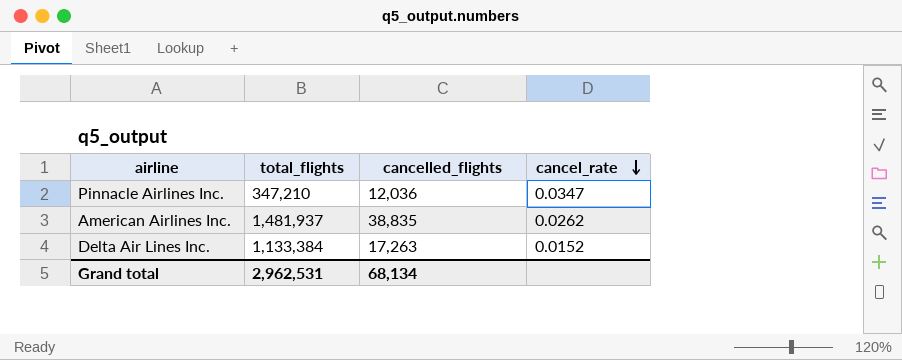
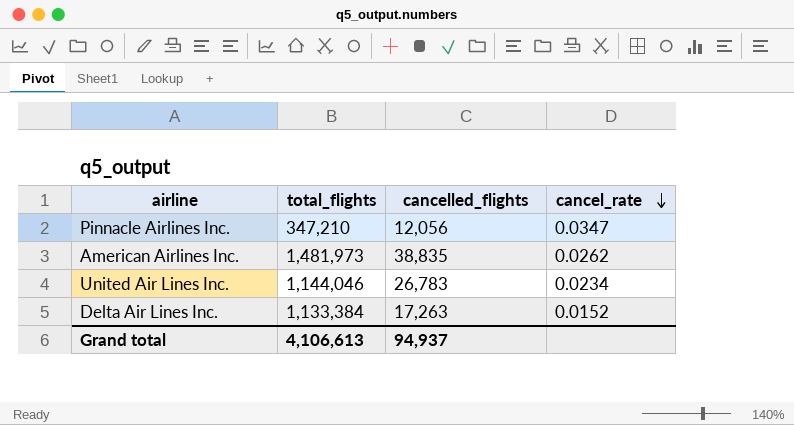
Pinnacle Airlines Inc. | cancelled_flights: 12,036 -> 12,056
American Airlines Inc. | total_flights: 1,481,937 -> 1,481,973
row United Air Lines Inc.: none -> 1,144,046 | 26,783 | 0.0234
Grand total | total_flights: 2,962,531 -> 4,106,613
Grand total | cancelled_flights: 68,134 -> 94,937

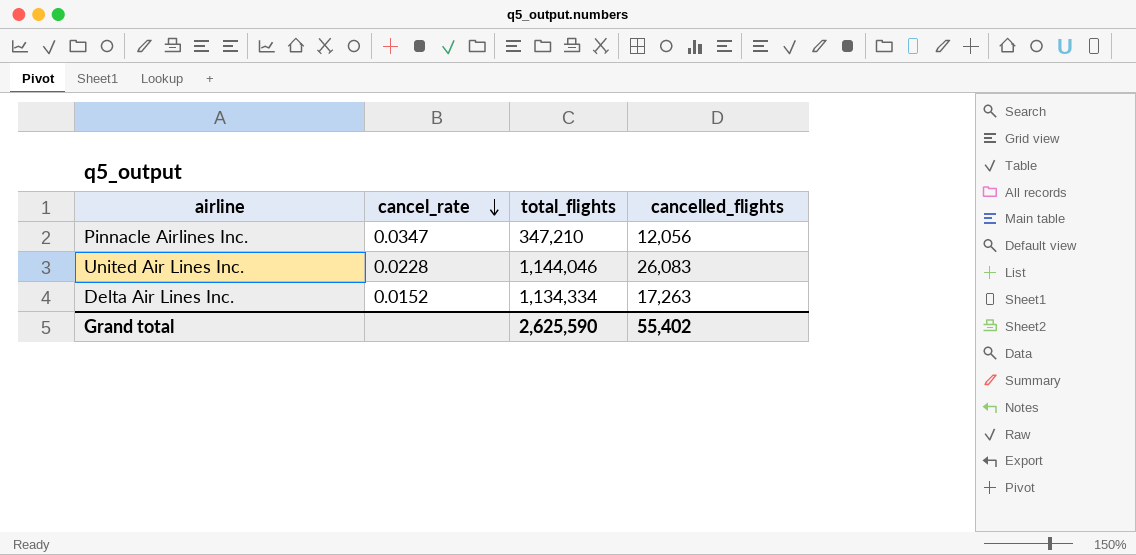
column cancel_rate | position: 4 -> 2
row American Airlines Inc.: 1,481,973 | 38,835 | 0.0262 -> none
United Air Lines Inc. | cancel_rate: 0.0234 -> 0.0228
United Air Lines Inc. | cancelled_flights: 26,783 -> 26,083
Delta Air Lines Inc. | total_flights: 1,133,384 -> 1,134,334
Grand total | total_flights: 4,106,613 -> 2,625,590
Grand total | cancelled_flights: 94,937 -> 55,402

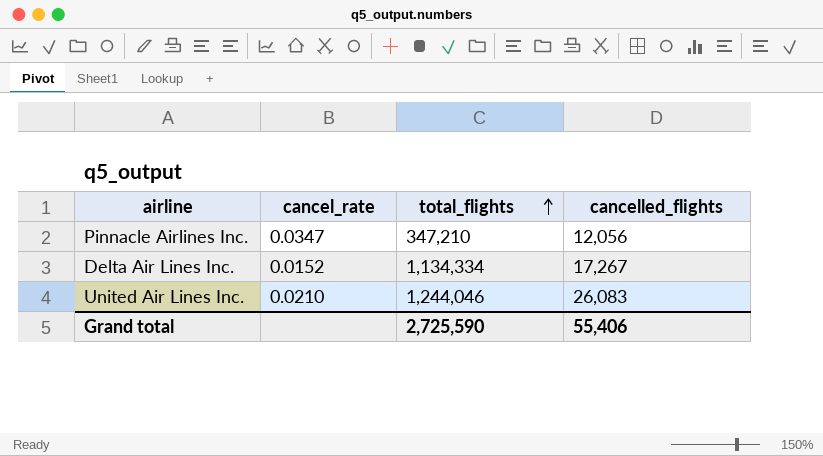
row order: cancel_rate descending -> total_flights ascending
Delta Air Lines Inc. | cancelled_flights: 17,263 -> 17,267
United Air Lines Inc. | cancel_rate: 0.0228 -> 0.0210
United Air Lines Inc. | total_flights: 1,144,046 -> 1,244,046
Grand total | total_flights: 2,625,590 -> 2,725,590
Grand total | cancelled_flights: 55,402 -> 55,406

